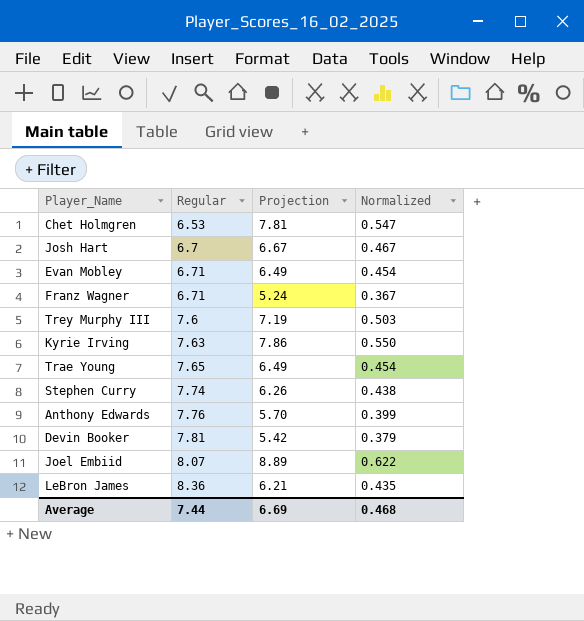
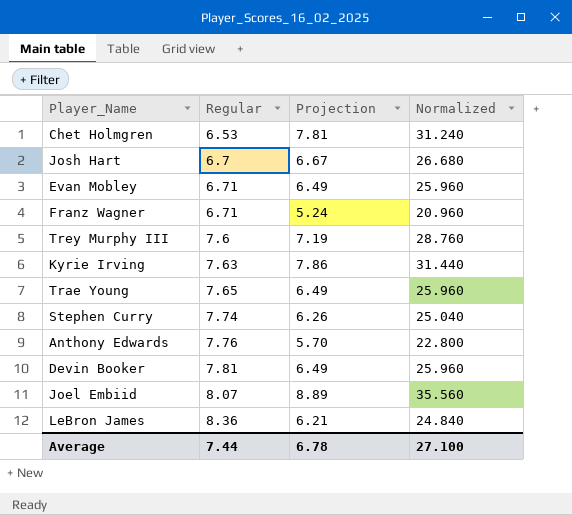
column Normalized | formula: [Projection] * 0.07 -> [Projection] * 4
Devin Booker | Projection: 5.42 -> 6.49
Average | Projection: 6.69 -> 6.78
Average | Normalized: 0.468 -> 27.100

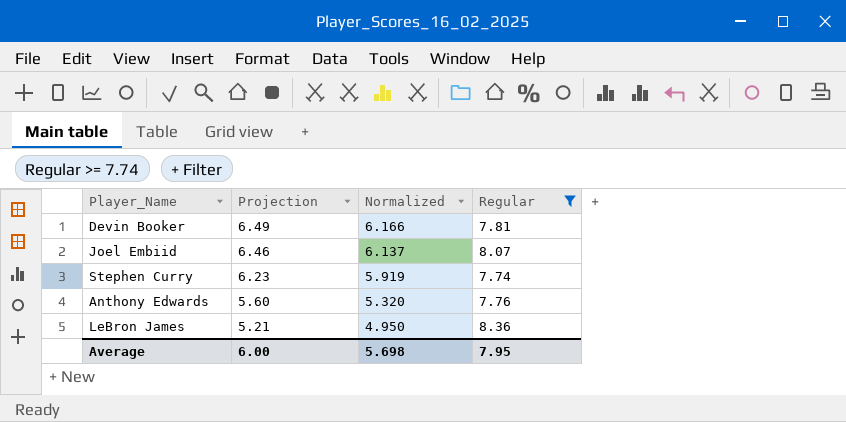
filter: none -> Regular >= 7.74
row order: Regular ascending -> Projection descending
column Normalized | formula: [Projection] * 4 -> [Projection] * 0.95
column Regular | position: 2 -> 4
Joel Embiid | Projection: 8.89 -> 6.46
Stephen Curry | Projection: 6.26 -> 6.23
Anthony Edwards | Projection: 5.70 -> 5.60
LeBron James | Projection: 6.21 -> 5.21
Average | Projection: 6.78 -> 6.00
Average | Normalized: 27.100 -> 5.698
Average | Regular: 7.44 -> 7.95

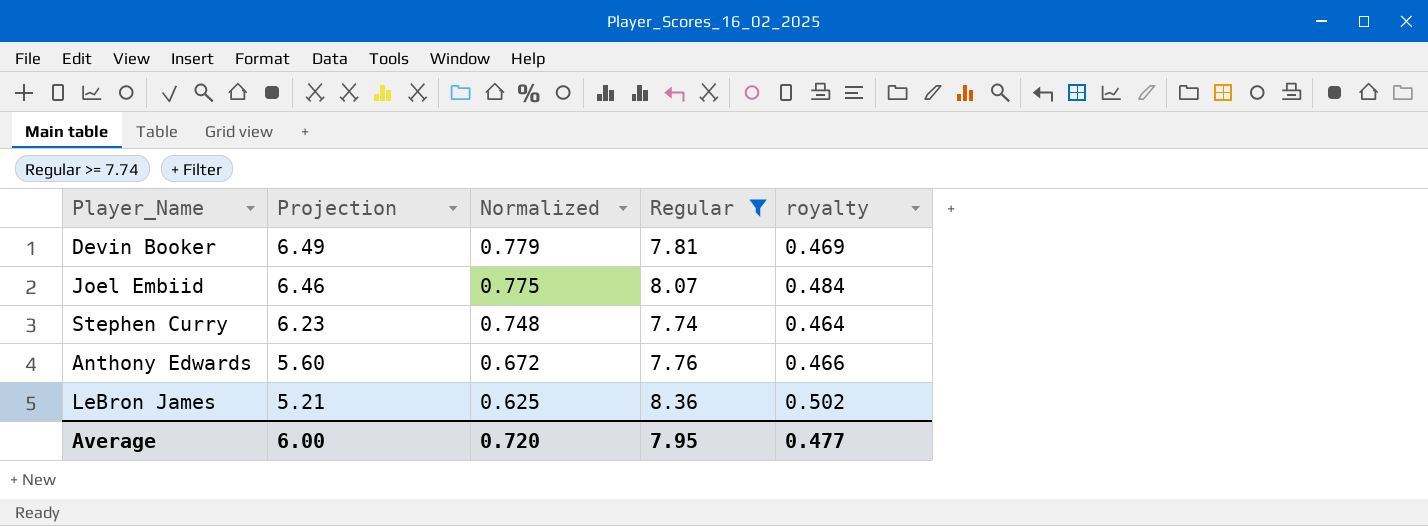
column Normalized | formula: [Projection] * 0.95 -> [Projection] * 0.12
column royalty | formula: none -> [Regular] * 0.06
Average | Normalized: 5.698 -> 0.720

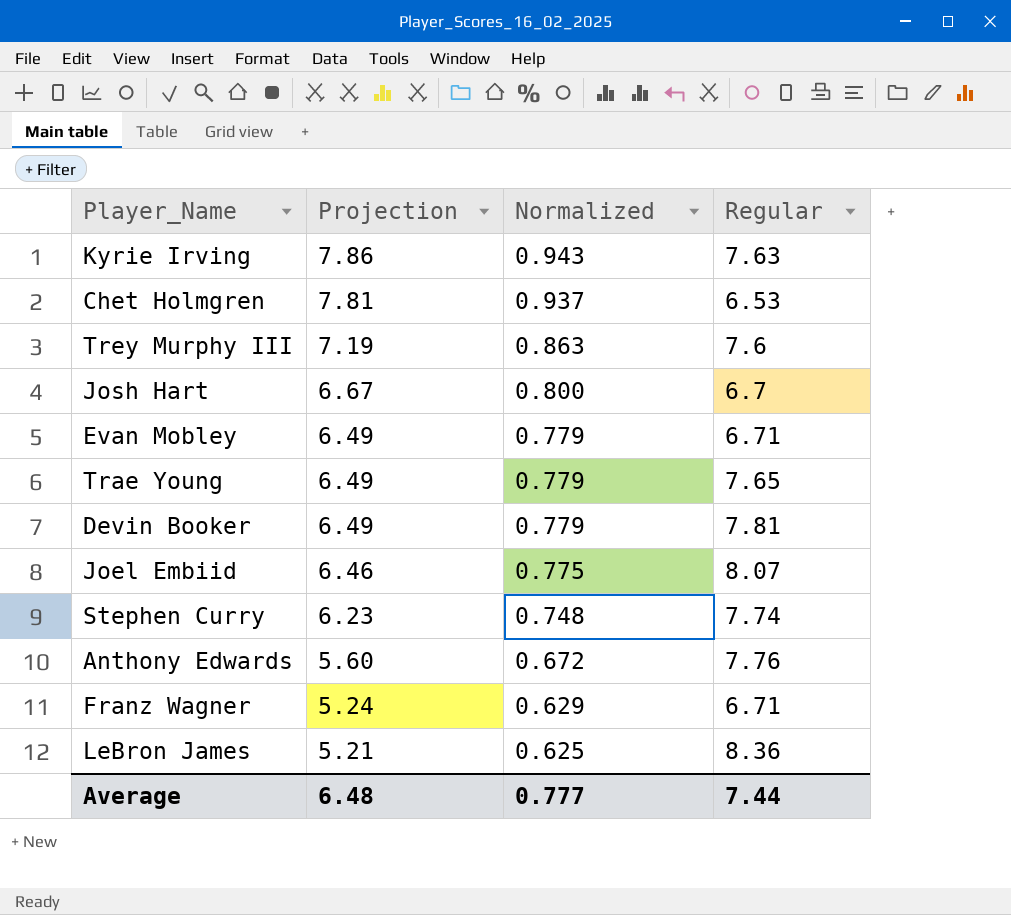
filter: Regular >= 7.74 -> none
column royalty | formula: [Regular] * 0.06 -> none
Average | Projection: 6.00 -> 6.48
Average | Normalized: 0.720 -> 0.777
Average | Regular: 7.95 -> 7.44

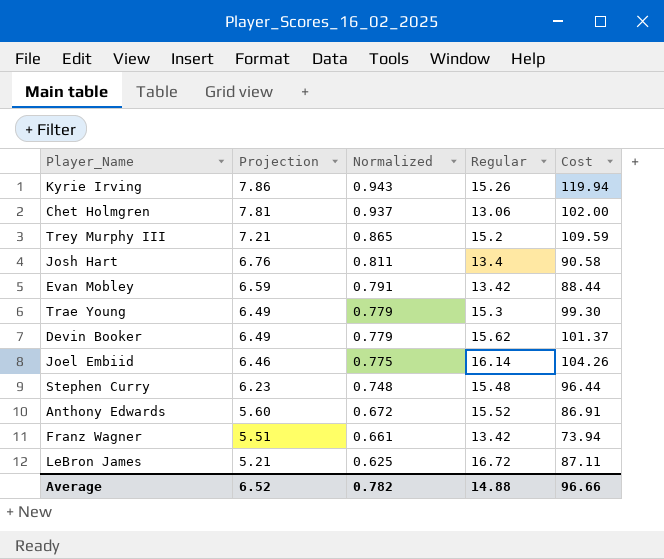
column Cost | formula: none -> [Projection] * [Regular]
Kyrie Irving | Regular: 7.63 -> 15.26
Chet Holmgren | Regular: 6.53 -> 13.06
Trey Murphy III | Projection: 7.19 -> 7.21
Trey Murphy III | Normalized: 0.863 -> 0.865
Trey Murphy III | Regular: 7.6 -> 15.2
Josh Hart | Projection: 6.67 -> 6.76
Josh Hart | Normalized: 0.800 -> 0.811
Josh Hart | Regular: 6.7 -> 13.4
Evan Mobley | Projection: 6.49 -> 6.59
Evan Mobley | Normalized: 0.779 -> 0.791
Evan Mobley | Regular: 6.71 -> 13.42
Trae Young | Regular: 7.65 -> 15.3
Devin Booker | Regular: 7.81 -> 15.62
Joel Embiid | Regular: 8.07 -> 16.14
Stephen Curry | Regular: 7.74 -> 15.48
Anthony Edwards | Regular: 7.76 -> 15.52
Franz Wagner | Projection: 5.24 -> 5.51
Franz Wagner | Normalized: 0.629 -> 0.661
Franz Wagner | Regular: 6.71 -> 13.42
LeBron James | Regular: 8.36 -> 16.72
Average | Projection: 6.48 -> 6.52
Average | Normalized: 0.777 -> 0.782
Average | Regular: 7.44 -> 14.88

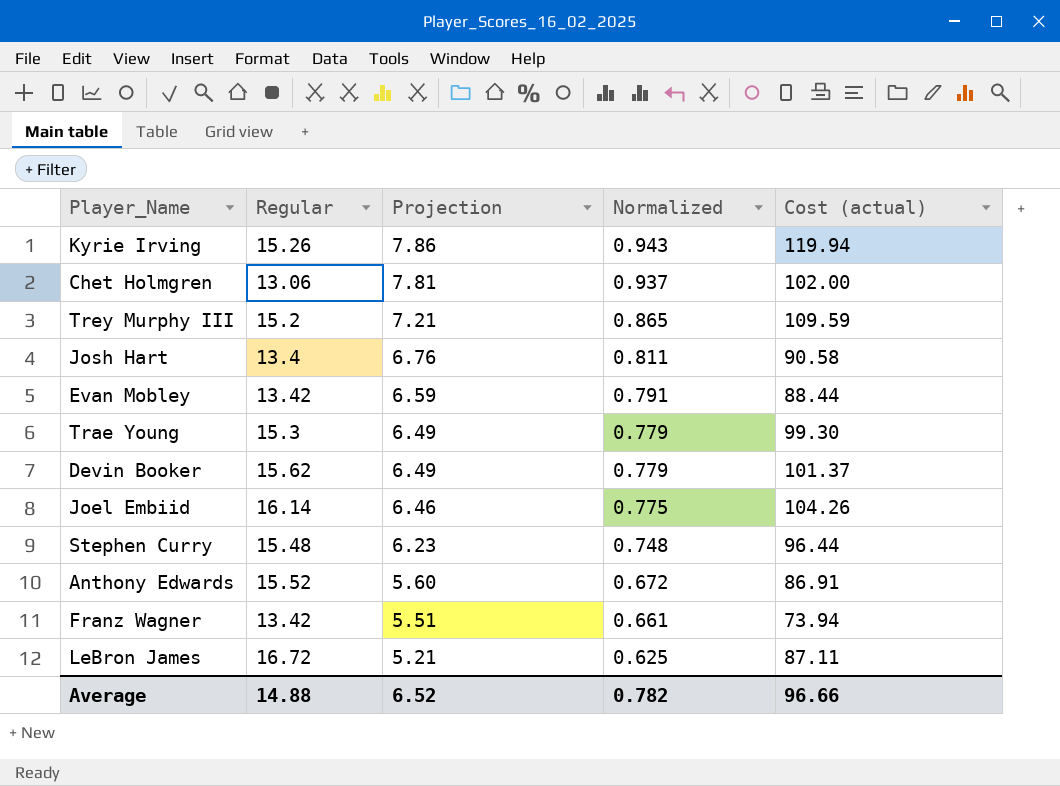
column Regular | position: 4 -> 2
column name: Cost -> Cost (actual)

